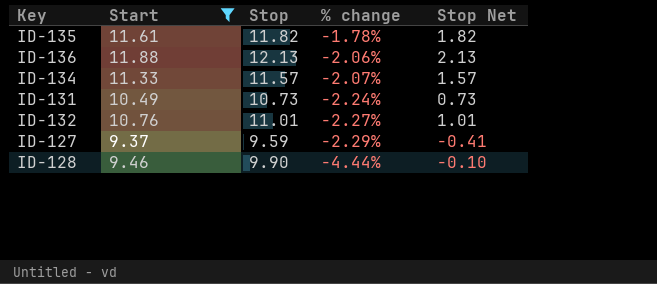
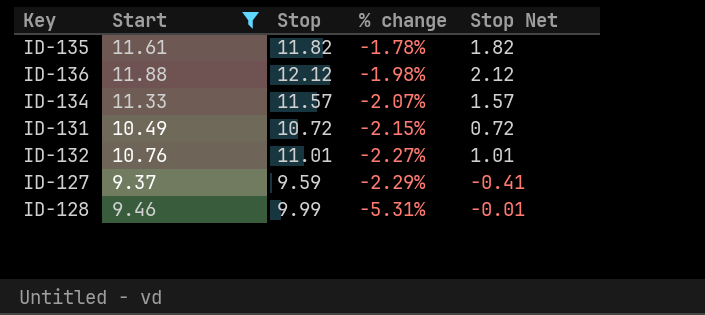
ID-136 | Stop: 12.13 -> 12.12
ID-136 | % change: -2.06% -> -1.98%
ID-136 | Stop Net: 2.13 -> 2.12
ID-131 | Stop: 10.73 -> 10.72
ID-131 | % change: -2.24% -> -2.15%
ID-131 | Stop Net: 0.73 -> 0.72
ID-128 | Stop: 9.90 -> 9.99
ID-128 | % change: -4.44% -> -5.31%
ID-128 | Stop Net: -0.10 -> -0.01

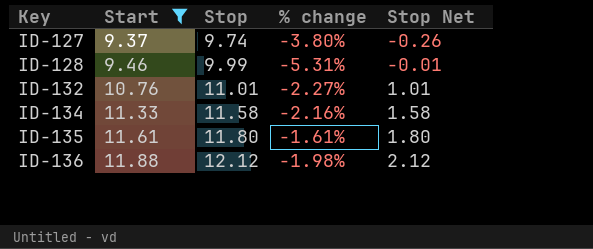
row order: % change descending -> Key ascending
row ID-131: 10.49 | 10.72 | -2.15% | 0.72 -> none
ID-127 | Stop: 9.59 -> 9.74
ID-127 | % change: -2.29% -> -3.80%
ID-127 | Stop Net: -0.41 -> -0.26
ID-134 | Stop: 11.57 -> 11.58
ID-134 | % change: -2.07% -> -2.16%
ID-134 | Stop Net: 1.57 -> 1.58
ID-135 | Stop: 11.82 -> 11.80
ID-135 | % change: -1.78% -> -1.61%
ID-135 | Stop Net: 1.82 -> 1.80

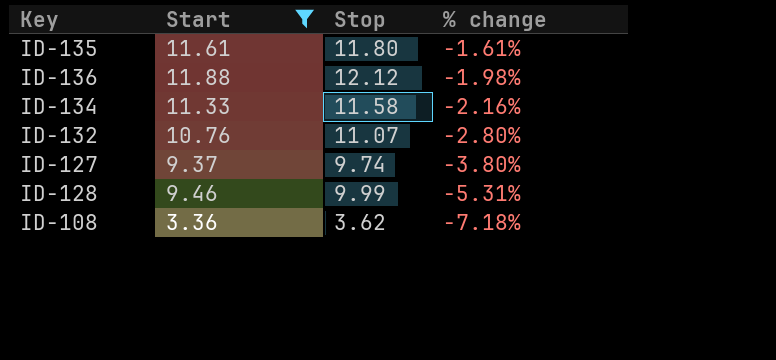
row order: Key ascending -> % change descending
column Stop Net | formula: [Stop] - 10 -> none
ID-132 | Stop: 11.01 -> 11.07
ID-132 | % change: -2.27% -> -2.80%
row ID-108: none -> 3.36 | 3.62 | -7.18%

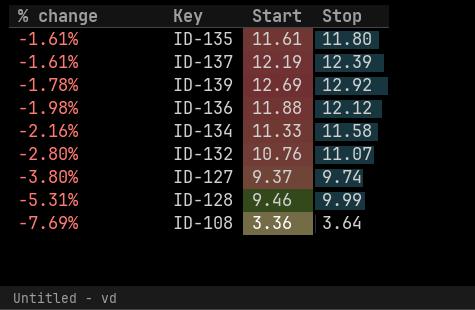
filter: Start <= 11.88 -> none
column % change | position: 4 -> 1
ID-108 | % change: -7.18% -> -7.69%
ID-108 | Stop: 3.62 -> 3.64

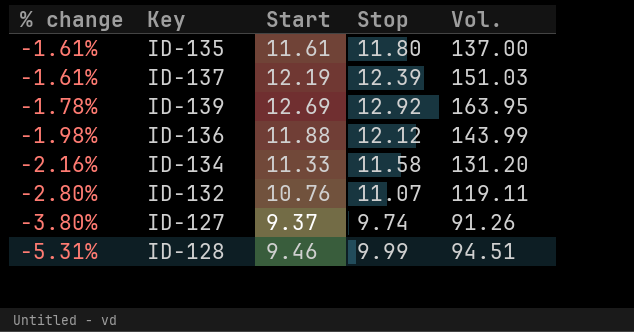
column Vol. | formula: none -> [Start] * [Stop]
row ID-108: -7.69% | 3.36 | 3.64 -> none

